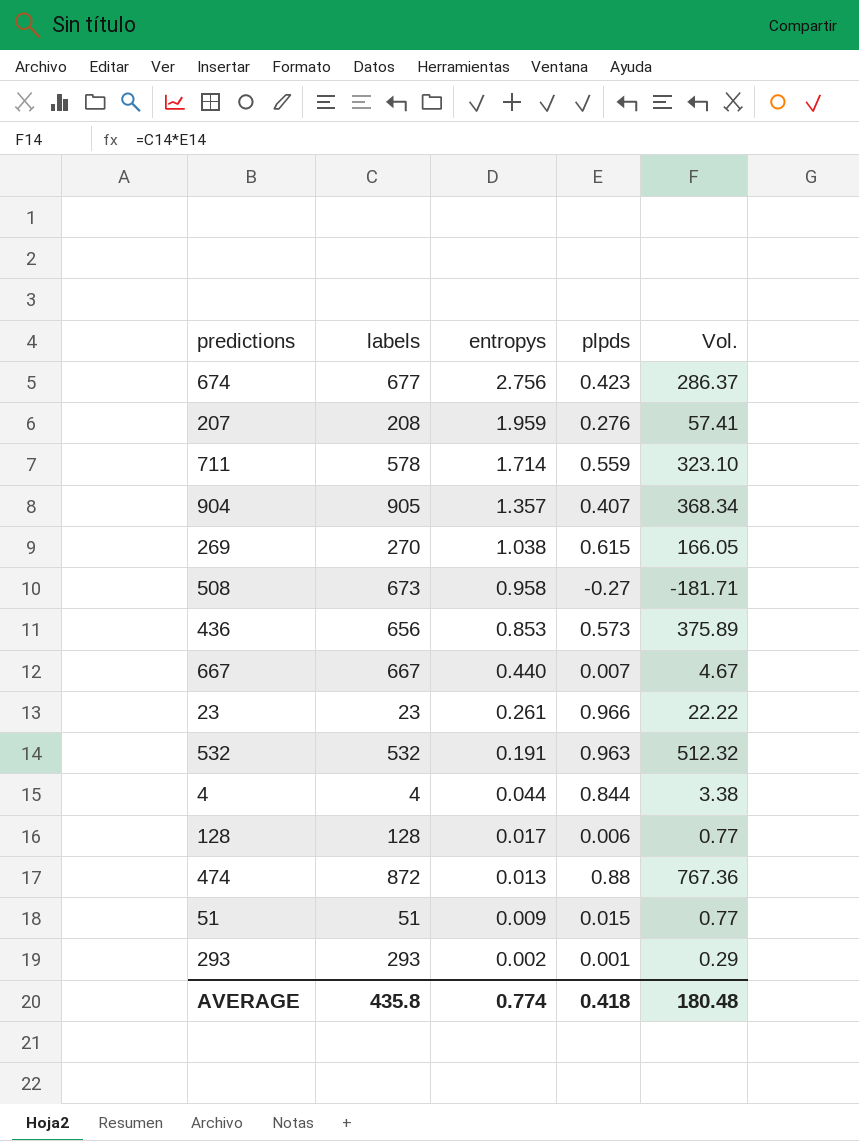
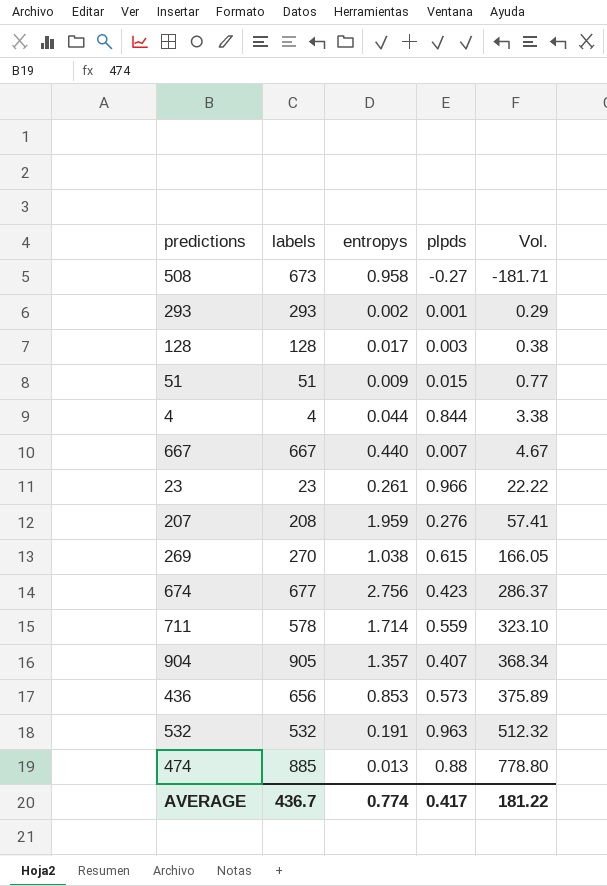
row order: entropys descending -> Vol. ascending
128 | plpds: 0.006 -> 0.003
128 | Vol.: 0.77 -> 0.38
474 | labels: 872 -> 885
474 | Vol.: 767.36 -> 778.80
AVERAGE | labels: 435.8 -> 436.7
AVERAGE | plpds: 0.418 -> 0.417
AVERAGE | Vol.: 180.48 -> 181.22

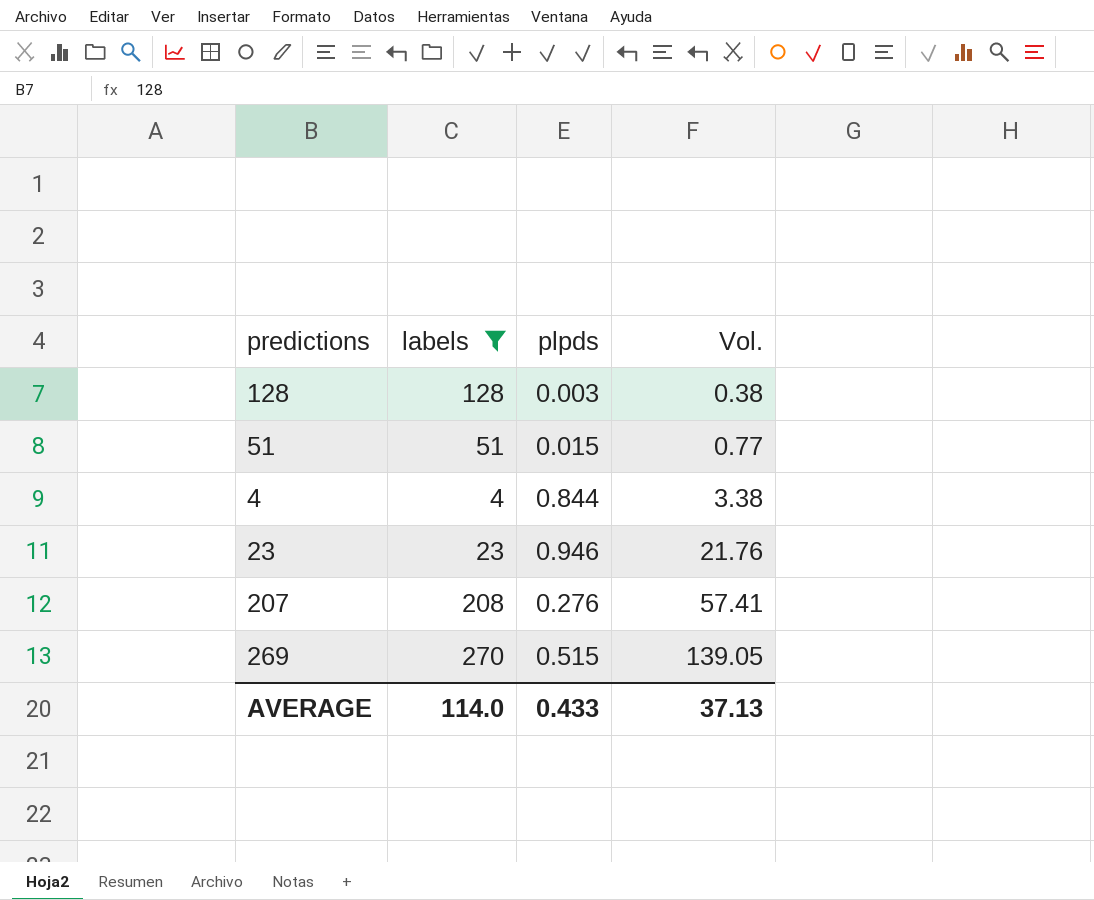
filter: none -> labels <= 270
column entropys | position: 3 -> none
23 | plpds: 0.966 -> 0.946
23 | Vol.: 22.22 -> 21.76
269 | plpds: 0.615 -> 0.515
269 | Vol.: 166.05 -> 139.05
AVERAGE | labels: 436.7 -> 114.0
AVERAGE | plpds: 0.417 -> 0.433
AVERAGE | Vol.: 181.22 -> 37.13

